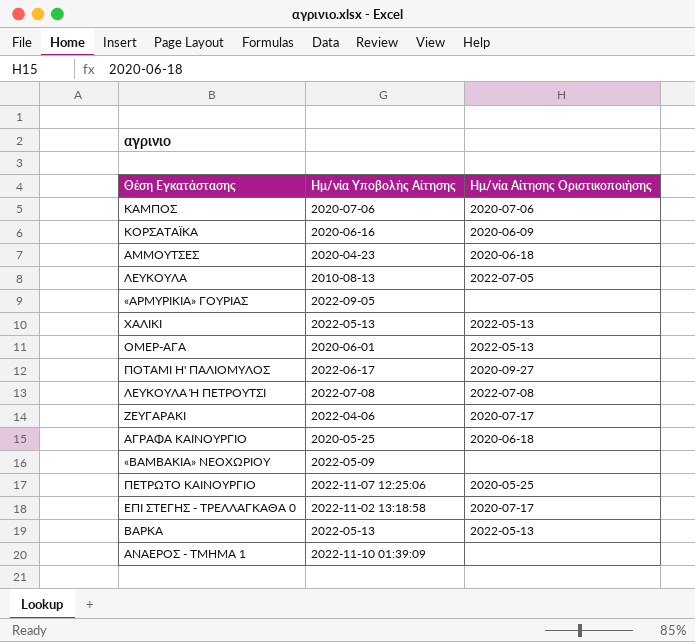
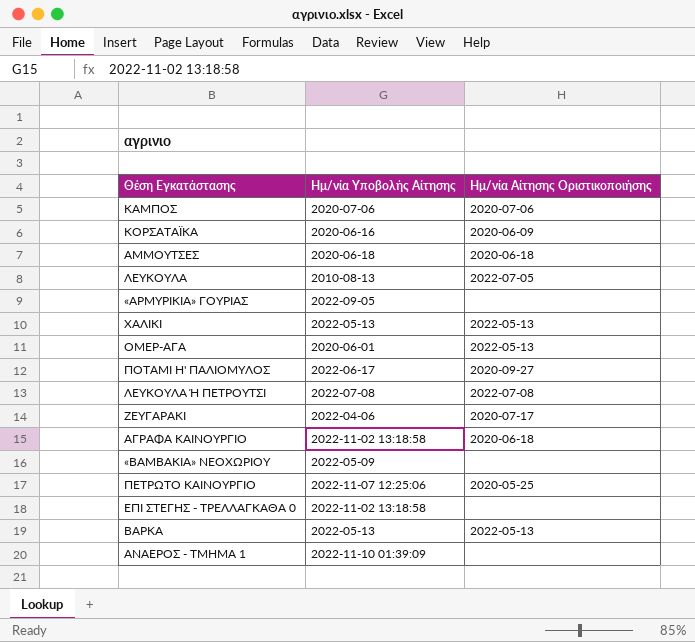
ΑΜΜΟΥΤΣΕΣ | Ημ/νία Υποβολής Αίτησης: 2020-04-23 -> 2020-06-18
ΑΓΡΑΦΑ ΚΑΙΝΟΥΡΓΙΟ | Ημ/νία Υποβολής Αίτησης: 2020-05-25 -> 2022-11-02 13:18:58
ΕΠΙ ΣΤΕΓΗΣ - ΤΡΕΛΛΑΓΚΑΘΑ 0 | Ημ/νία Αίτησης Οριστικοποιήσης: 2020-07-17 -> none

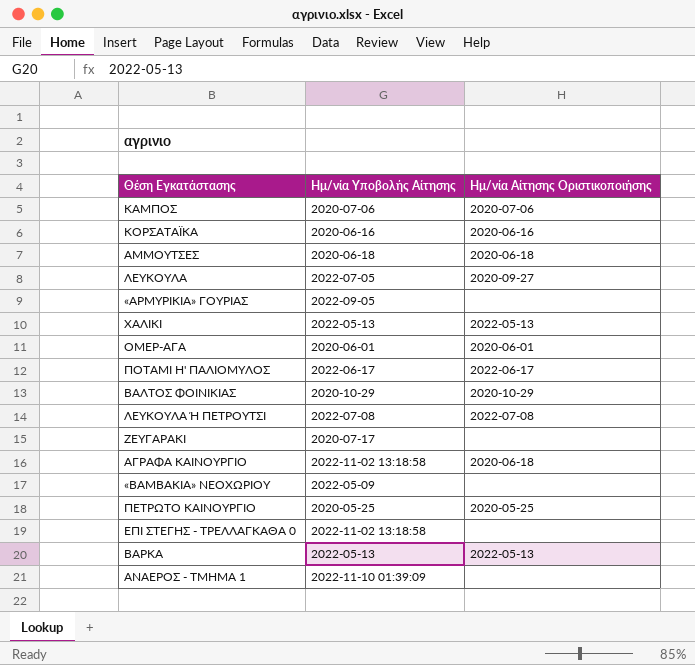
ΚΟΡΣΑΤΑΪΚΑ | Ημ/νία Αίτησης Οριστικοποιήσης: 2020-06-09 -> 2020-06-16
ΛΕΥΚΟΥΛΑ | Ημ/νία Υποβολής Αίτησης: 2010-08-13 -> 2022-07-05
ΛΕΥΚΟΥΛΑ | Ημ/νία Αίτησης Οριστικοποιήσης: 2022-07-05 -> 2020-09-27
ΟΜΕΡ-ΑΓΑ | Ημ/νία Αίτησης Οριστικοποιήσης: 2022-05-13 -> 2020-06-01
ΠΟΤΑΜΙ Η' ΠΑΛΙΟΜΥΛΟΣ | Ημ/νία Αίτησης Οριστικοποιήσης: 2020-09-27 -> 2022-06-17
row ΒΑΛΤΟΣ ΦΟΙΝΙΚΙΑΣ: none -> 2020-10-29 | 2020-10-29
ΖΕΥΓΑΡΑΚΙ | Ημ/νία Υποβολής Αίτησης: 2022-04-06 -> 2020-07-17
ΖΕΥΓΑΡΑΚΙ | Ημ/νία Αίτησης Οριστικοποιήσης: 2020-07-17 -> none
ΠΕΤΡΩΤΟ ΚΑΙΝΟΥΡΓΙΟ | Ημ/νία Υποβολής Αίτησης: 2022-11-07 12:25:06 -> 2020-05-25

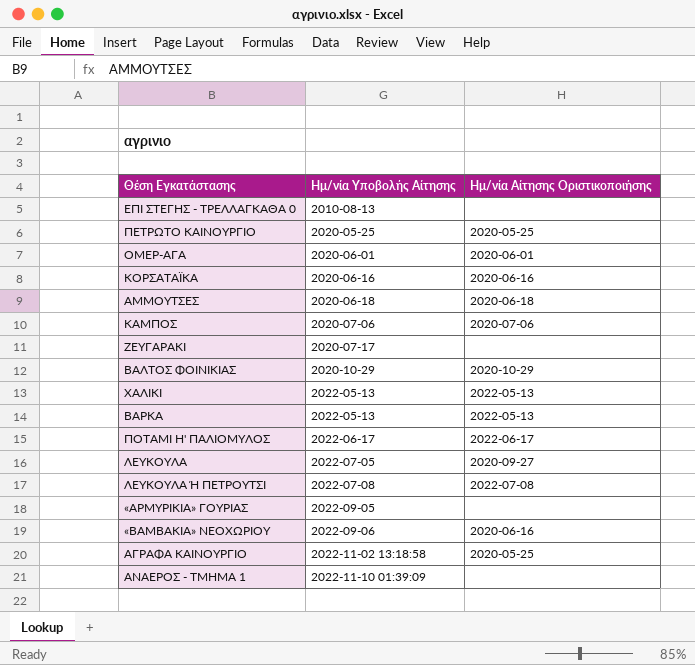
row order: none -> Ημ/νία Υποβολής Αίτησης ascending
ΕΠΙ ΣΤΕΓΗΣ - ΤΡΕΛΛΑΓΚΑΘΑ 0 | Ημ/νία Υποβολής Αίτησης: 2022-11-02 13:18:58 -> 2010-08-13
«ΒΑΜΒΑΚΙΑ» ΝΕΟΧΩΡΙΟΥ | Ημ/νία Υποβολής Αίτησης: 2022-05-09 -> 2022-09-06
«ΒΑΜΒΑΚΙΑ» ΝΕΟΧΩΡΙΟΥ | Ημ/νία Αίτησης Οριστικοποιήσης: none -> 2020-06-16
ΑΓΡΑΦΑ ΚΑΙΝΟΥΡΓΙΟ | Ημ/νία Αίτησης Οριστικοποιήσης: 2020-06-18 -> 2020-05-25

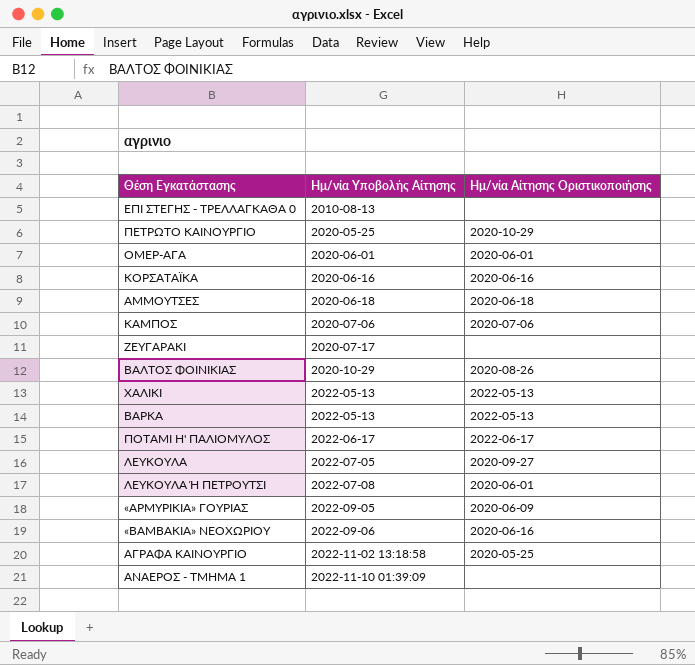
ΠΕΤΡΩΤΟ ΚΑΙΝΟΥΡΓΙΟ | Ημ/νία Αίτησης Οριστικοποιήσης: 2020-05-25 -> 2020-10-29
ΒΑΛΤΟΣ ΦΟΙΝΙΚΙΑΣ | Ημ/νία Αίτησης Οριστικοποιήσης: 2020-10-29 -> 2020-08-26
ΛΕΥΚΟΥΛΑ Ή ΠΕΤΡΟΥΤΣΙ | Ημ/νία Αίτησης Οριστικοποιήσης: 2022-07-08 -> 2020-06-01
«ΑΡΜΥΡΙΚΙΑ» ΓΟΥΡΙΑΣ | Ημ/νία Αίτησης Οριστικοποιήσης: none -> 2020-06-09

